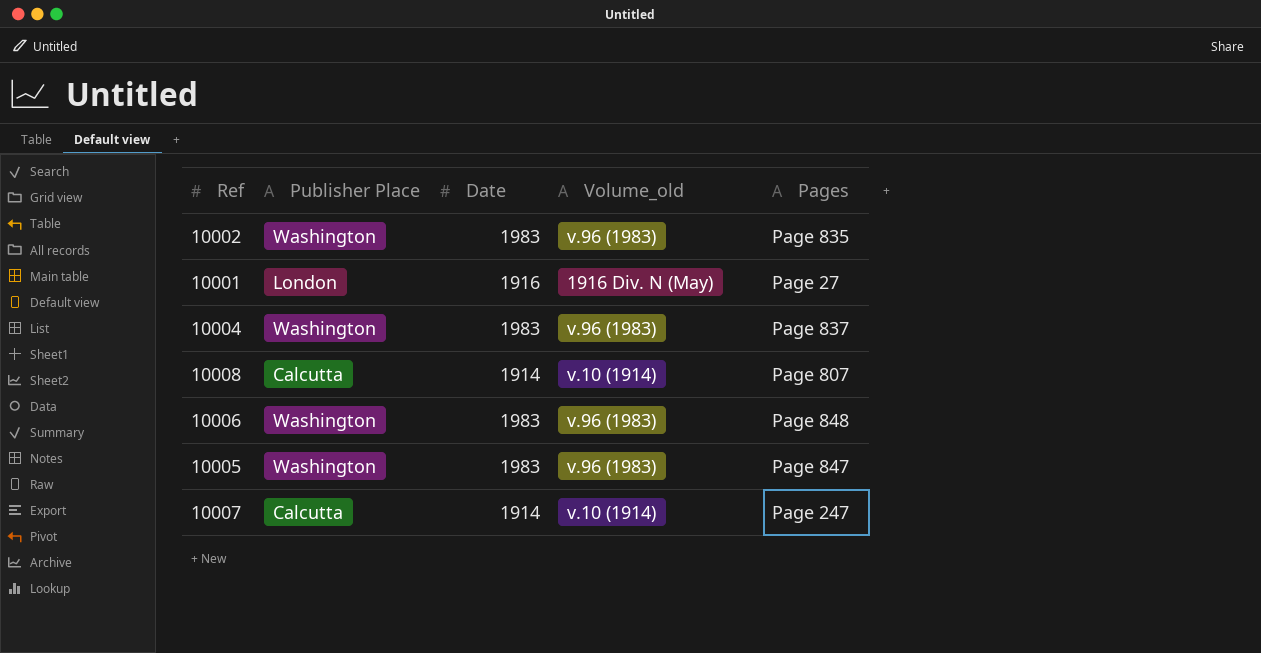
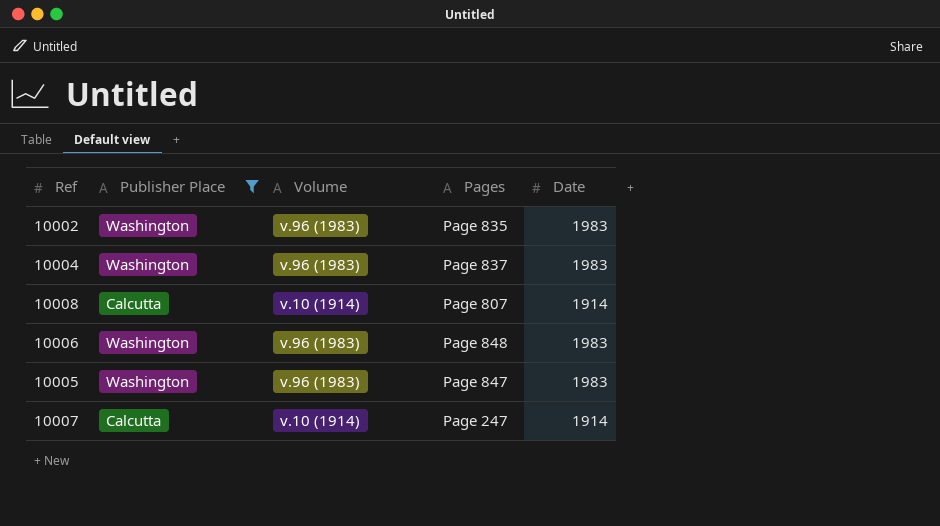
filter: none -> Publisher Place != London
column name: Volume_old -> Volume
column Date | position: 3 -> 5

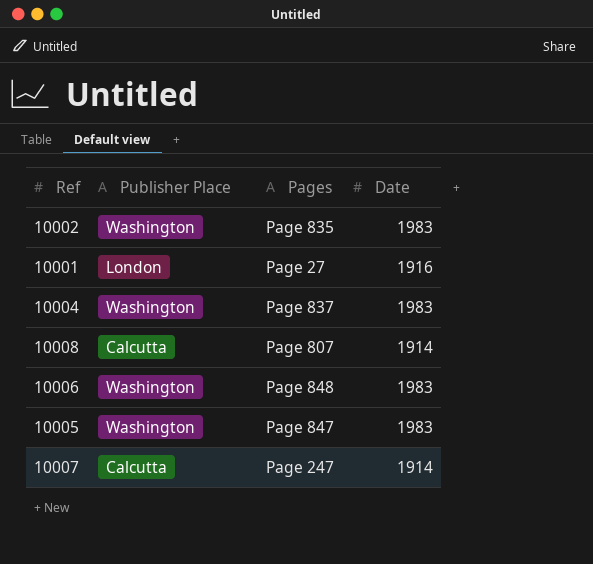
filter: Publisher Place != London -> none
column Volume | position: 3 -> none

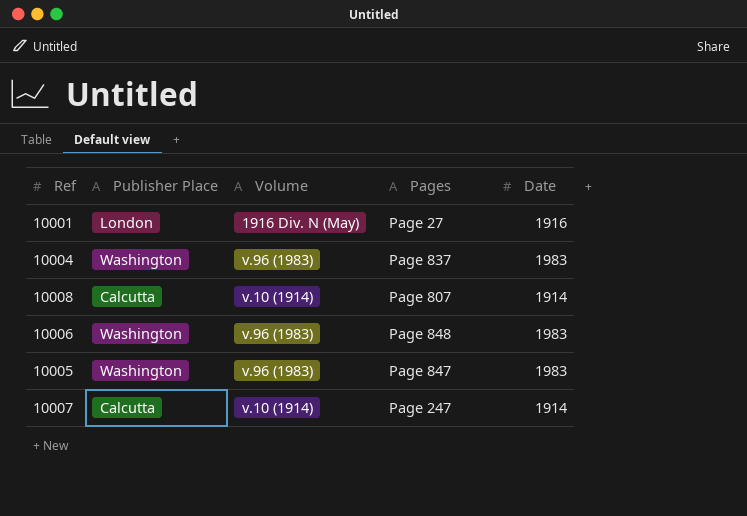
column Volume | position: none -> 3
row 10002: Washington | Page 835 | 1983 -> none

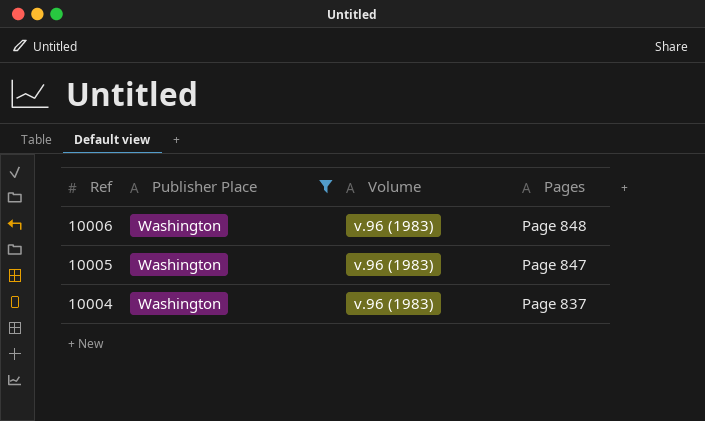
filter: none -> Publisher Place = Washington
row order: none -> Ref descending
column Date | position: 5 -> none

